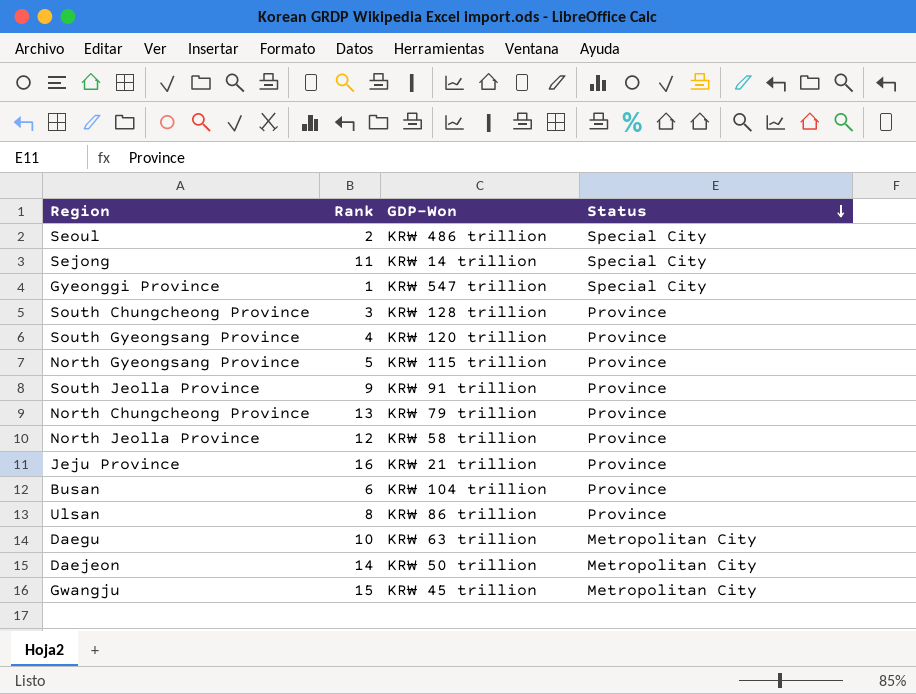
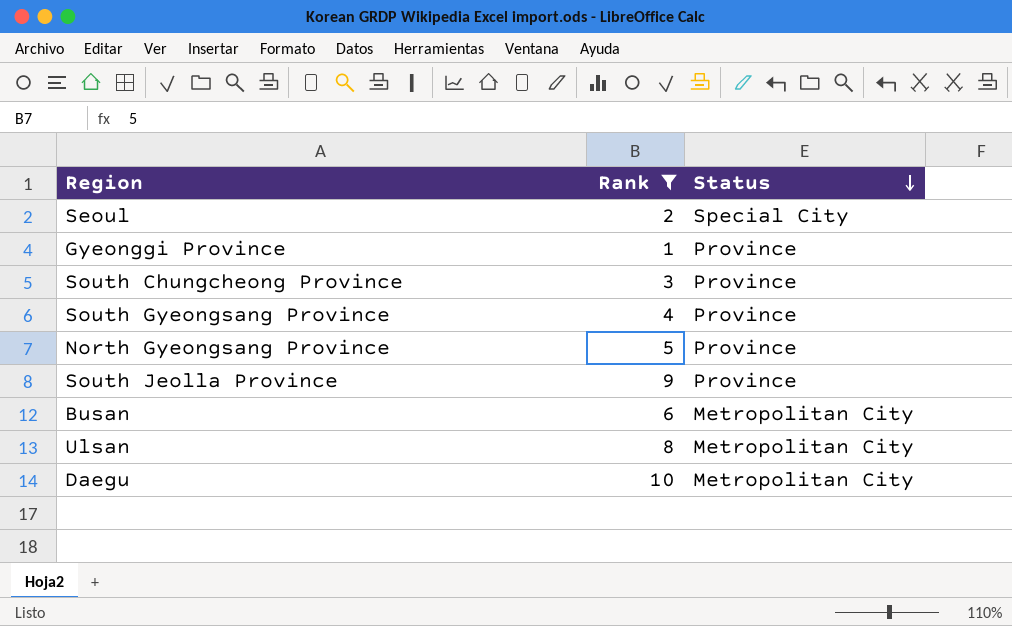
filter: none -> Rank <= 10
column GDP-Won | position: 3 -> none
Gyeonggi Province | Status: Special City -> Province
Busan | Status: Province -> Metropolitan City
Ulsan | Status: Province -> Metropolitan City

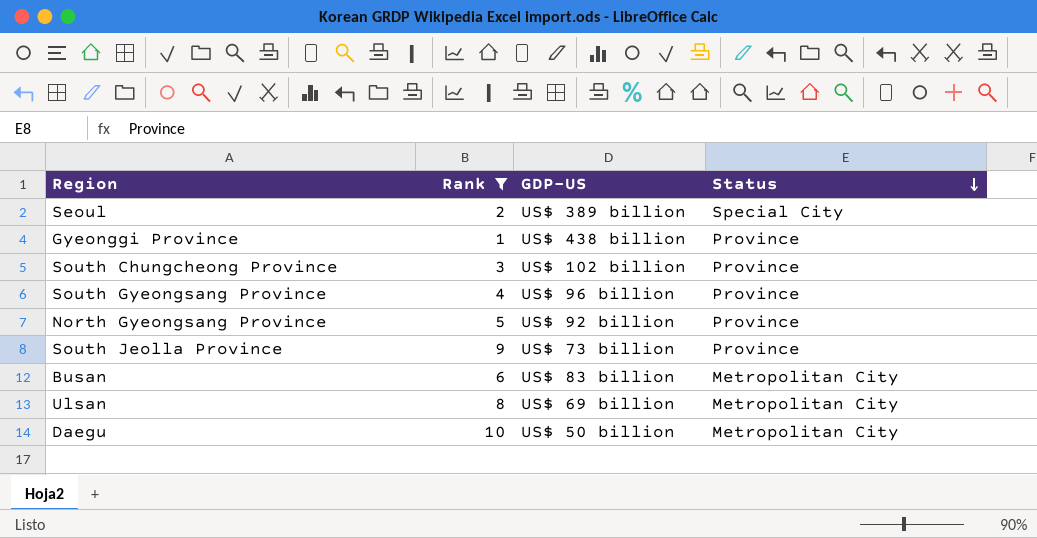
column GDP-US | position: none -> 3

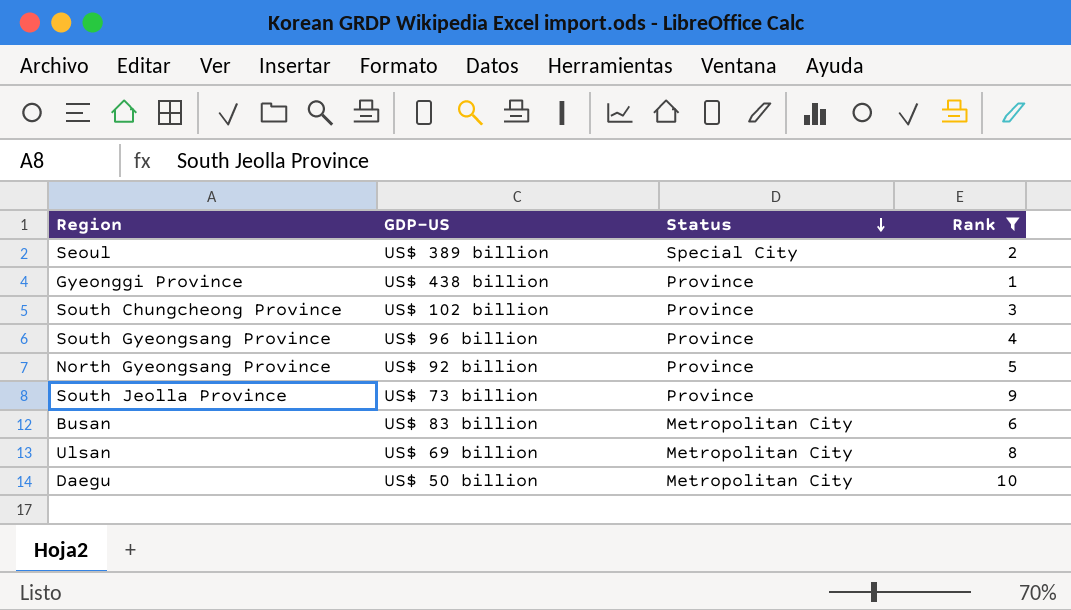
column Rank | position: 2 -> 4

